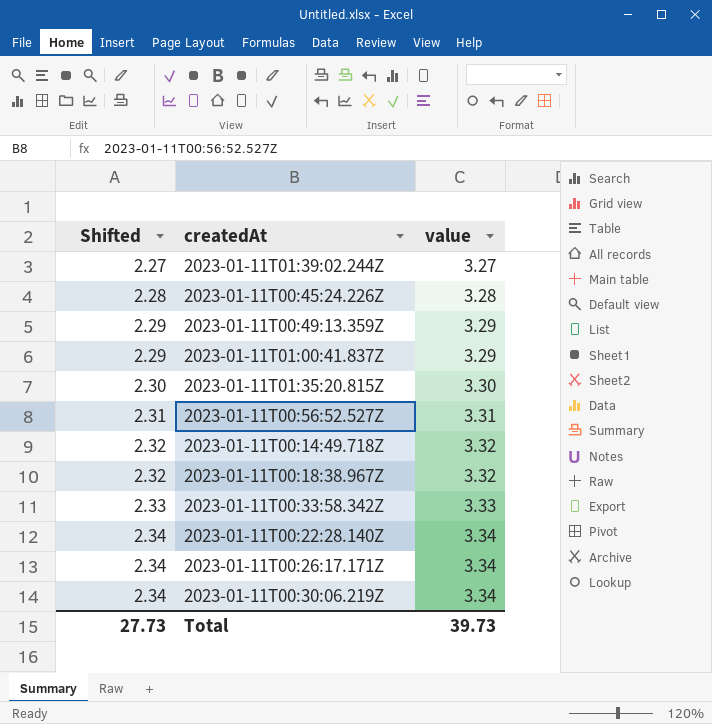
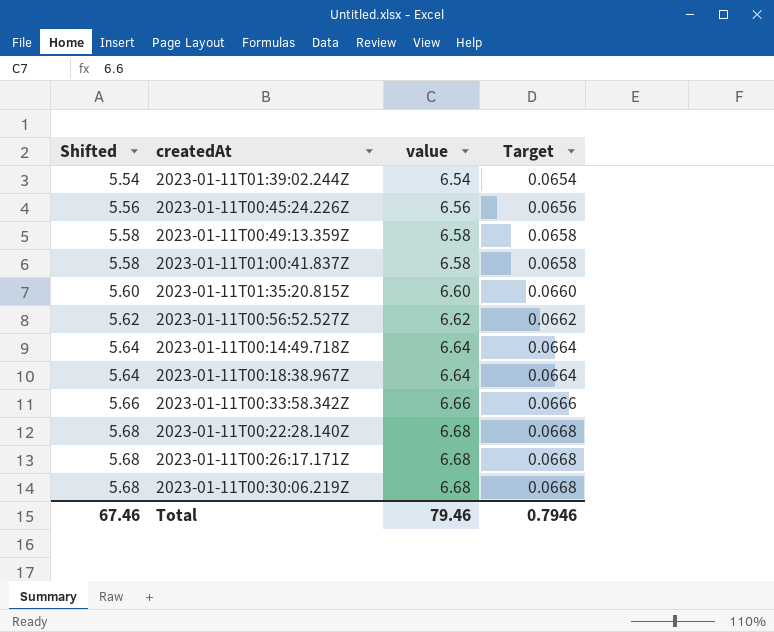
column Target | formula: none -> [value] * 0.01
2023-01-11T01:39:02.244Z | Shifted: 2.27 -> 5.54
2023-01-11T01:39:02.244Z | value: 3.27 -> 6.54
2023-01-11T00:45:24.226Z | Shifted: 2.28 -> 5.56
2023-01-11T00:45:24.226Z | value: 3.28 -> 6.56
2023-01-11T00:49:13.359Z | Shifted: 2.29 -> 5.58
2023-01-11T00:49:13.359Z | value: 3.29 -> 6.58
2023-01-11T01:00:41.837Z | Shifted: 2.29 -> 5.58
2023-01-11T01:00:41.837Z | value: 3.29 -> 6.58
2023-01-11T01:35:20.815Z | Shifted: 2.30 -> 5.60
2023-01-11T01:35:20.815Z | value: 3.30 -> 6.60
2023-01-11T00:56:52.527Z | Shifted: 2.31 -> 5.62
2023-01-11T00:56:52.527Z | value: 3.31 -> 6.62
2023-01-11T00:14:49.718Z | Shifted: 2.32 -> 5.64
2023-01-11T00:14:49.718Z | value: 3.32 -> 6.64
2023-01-11T00:18:38.967Z | Shifted: 2.32 -> 5.64
2023-01-11T00:18:38.967Z | value: 3.32 -> 6.64
2023-01-11T00:33:58.342Z | Shifted: 2.33 -> 5.66
2023-01-11T00:33:58.342Z | value: 3.33 -> 6.66
2023-01-11T00:22:28.140Z | Shifted: 2.34 -> 5.68
2023-01-11T00:22:28.140Z | value: 3.34 -> 6.68
2023-01-11T00:26:17.171Z | Shifted: 2.34 -> 5.68
2023-01-11T00:26:17.171Z | value: 3.34 -> 6.68
2023-01-11T00:30:06.219Z | Shifted: 2.34 -> 5.68
2023-01-11T00:30:06.219Z | value: 3.34 -> 6.68
Total | Shifted: 27.73 -> 67.46
Total | value: 39.73 -> 79.46

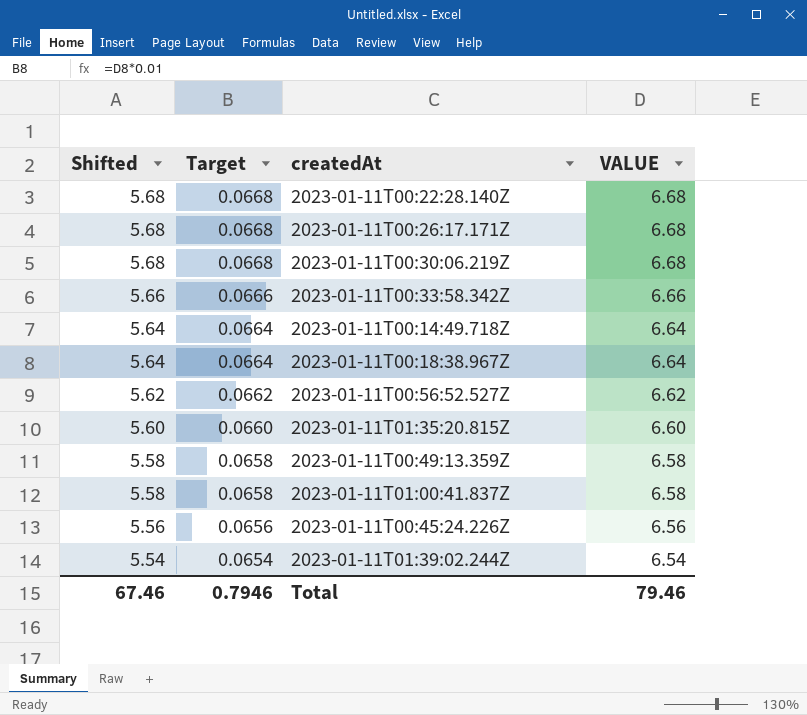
row order: Shifted ascending -> Shifted descending
column Target | position: 4 -> 2
column name: value -> VALUE

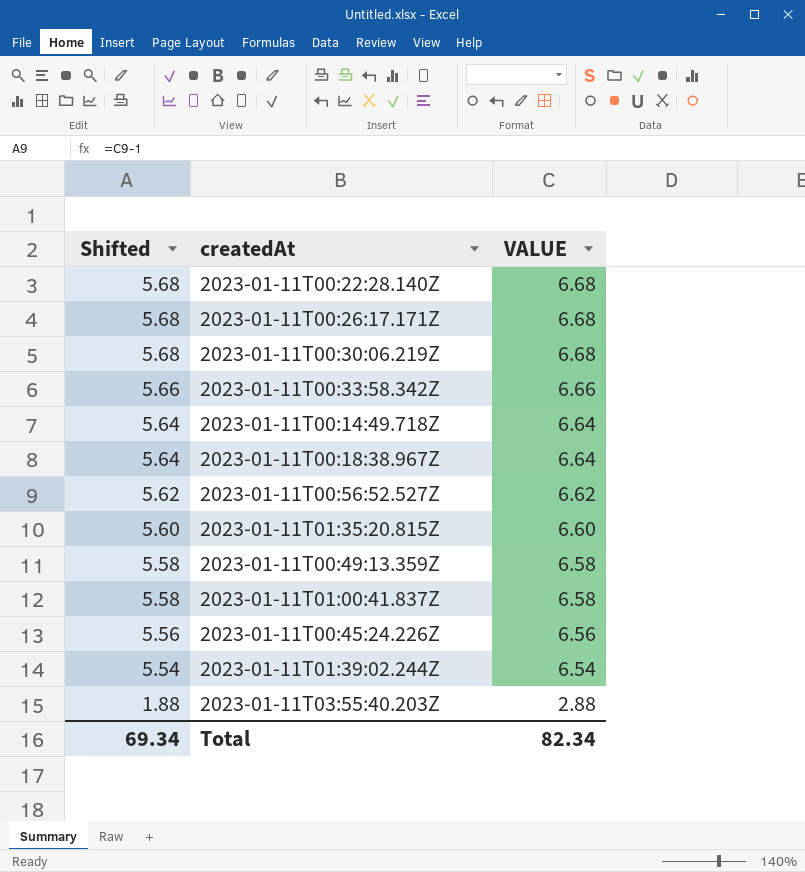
column Target | formula: [VALUE] * 0.01 -> none
row 2023-01-11T03:55:40.203Z: none -> 1.88 | 2.88
Total | Shifted: 67.46 -> 69.34
Total | VALUE: 79.46 -> 82.34

